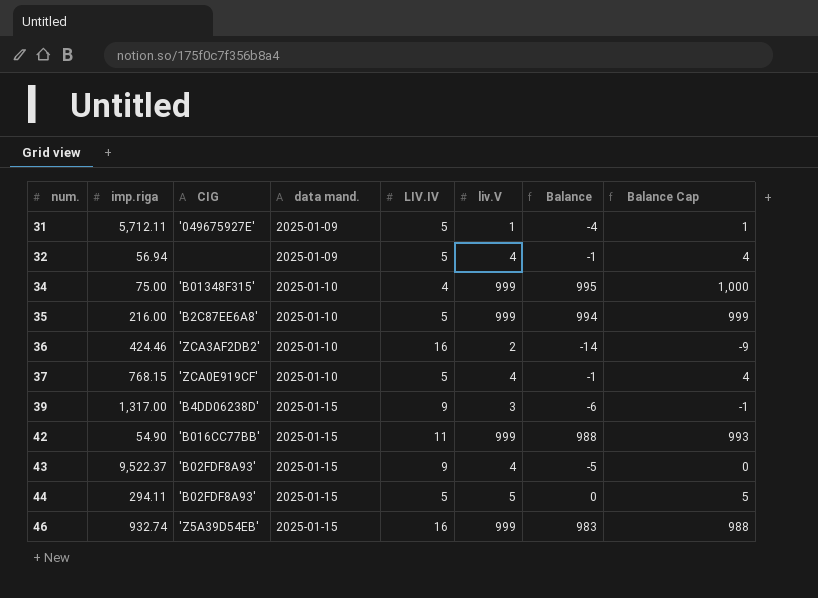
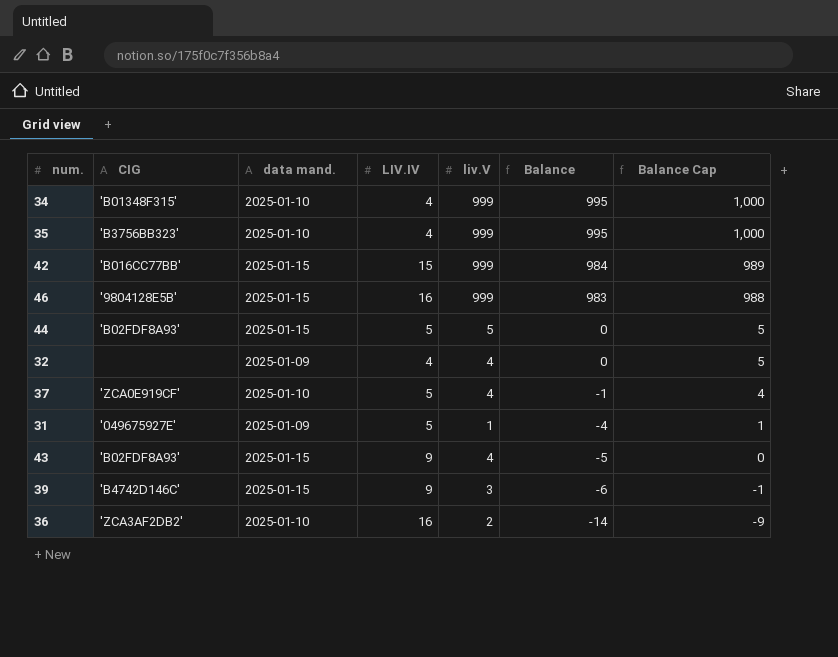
row order: num. ascending -> Balance descending
column imp.riga | position: 2 -> none
35 | CIG: 'B2C87EE6A8' -> 'B3756BB323'
35 | LIV.IV: 5 -> 4
35 | Balance: 994 -> 995
35 | Balance Cap: 999 -> 1,000
42 | LIV.IV: 11 -> 15
42 | Balance: 988 -> 984
42 | Balance Cap: 993 -> 989
46 | CIG: 'Z5A39D54EB' -> '9804128E5B'
32 | LIV.IV: 5 -> 4
32 | Balance: -1 -> 0
32 | Balance Cap: 4 -> 5
39 | CIG: 'B4DD06238D' -> 'B4742D146C'

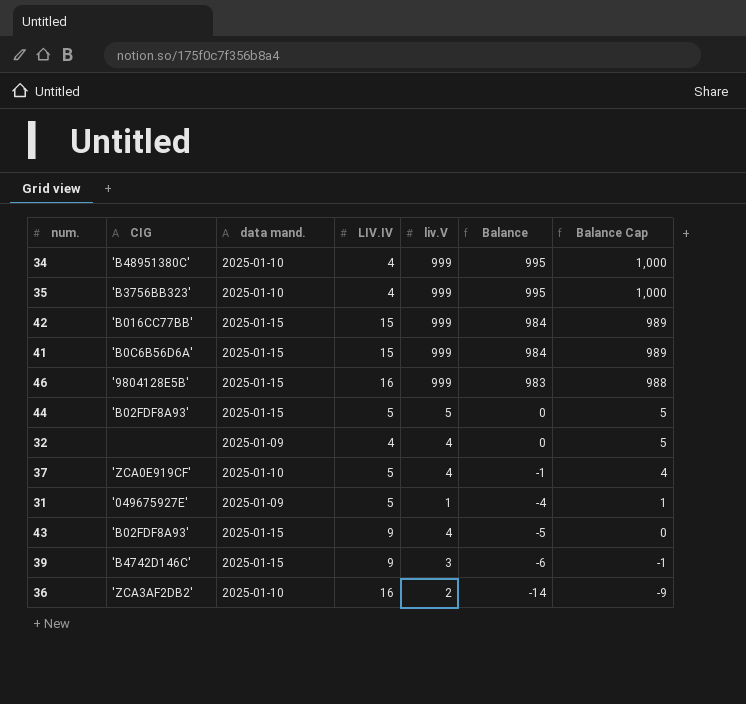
34 | CIG: 'B01348F315' -> 'B48951380C'
row 41: none -> 'B0C6B56D6A' | 2025-01-15 | 15 | 999 | 984 | 989

